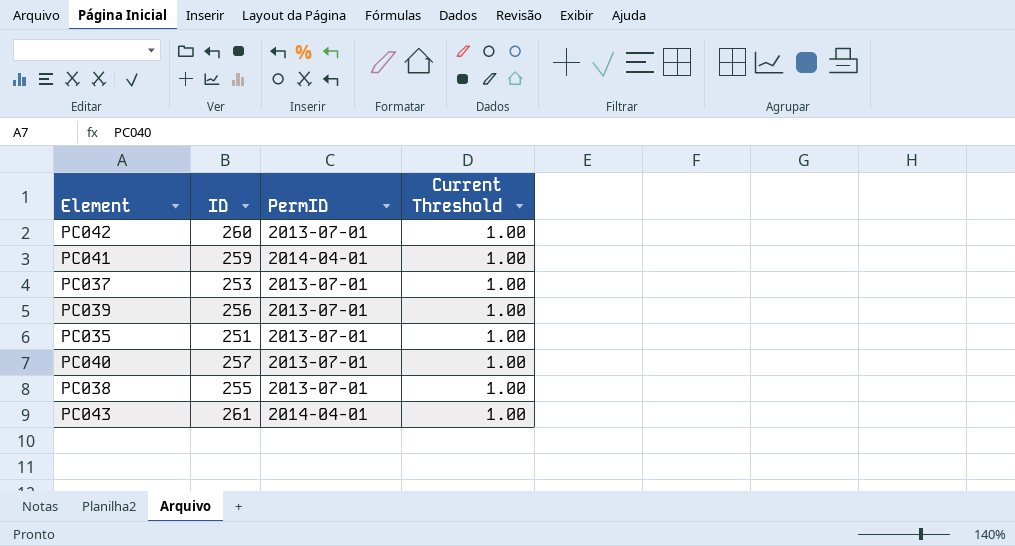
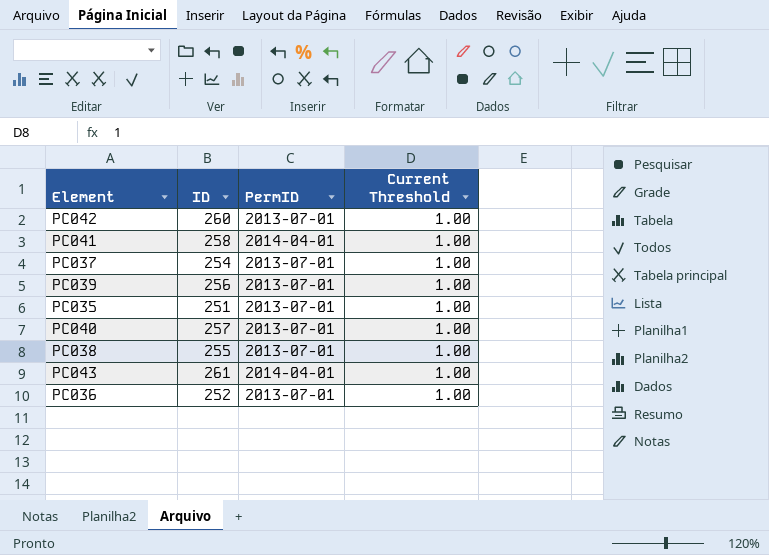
PC041 | ID: 259 -> 258
PC037 | ID: 253 -> 254
row PC036: none -> 252 | 2013-07-01 | 1.00

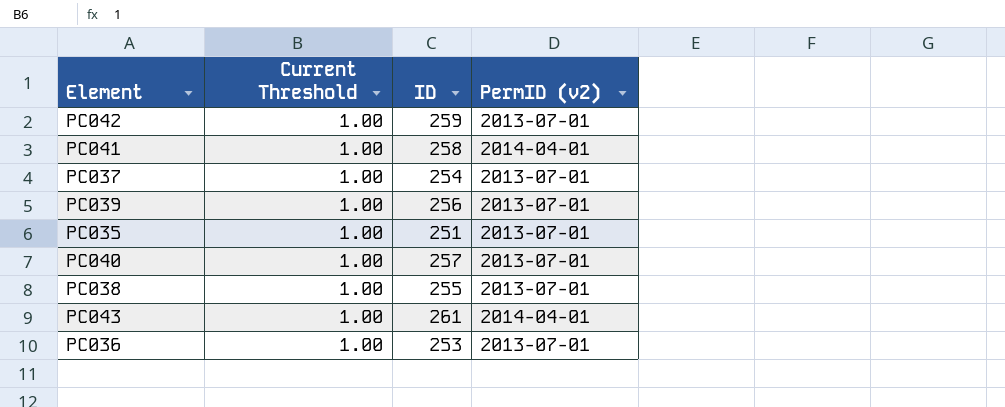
column Current Threshold | position: 4 -> 2
column name: PermID -> PermID (v2)
PC042 | ID: 260 -> 259
PC036 | ID: 252 -> 253

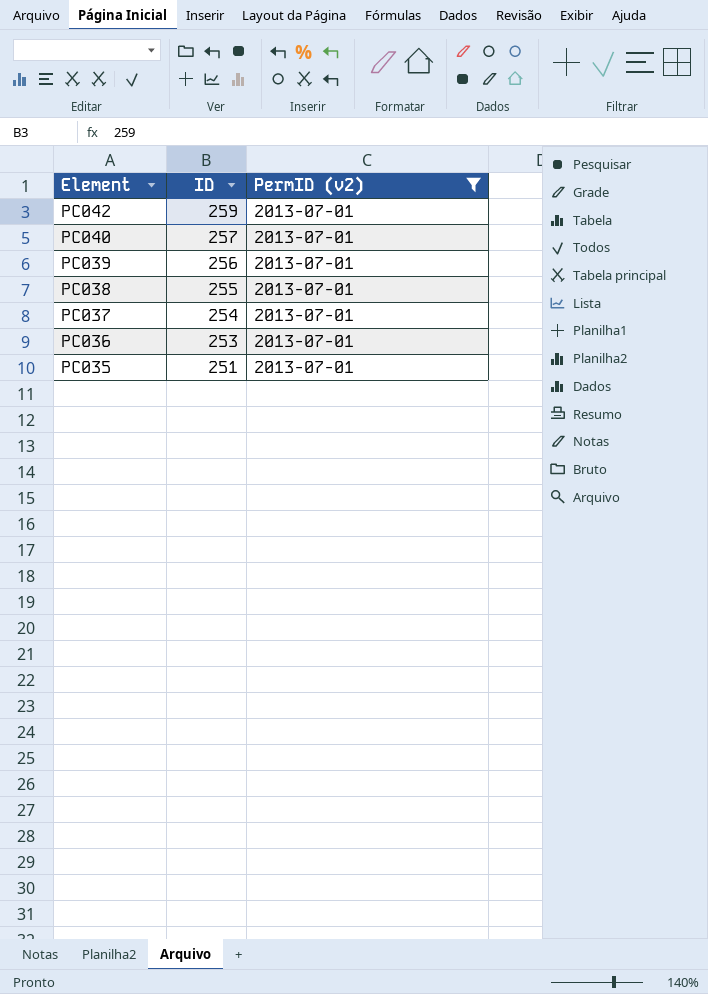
filter: none -> PermID (v2) = 2013-07-01
row order: none -> Element descending
column Current Threshold | position: 2 -> none

